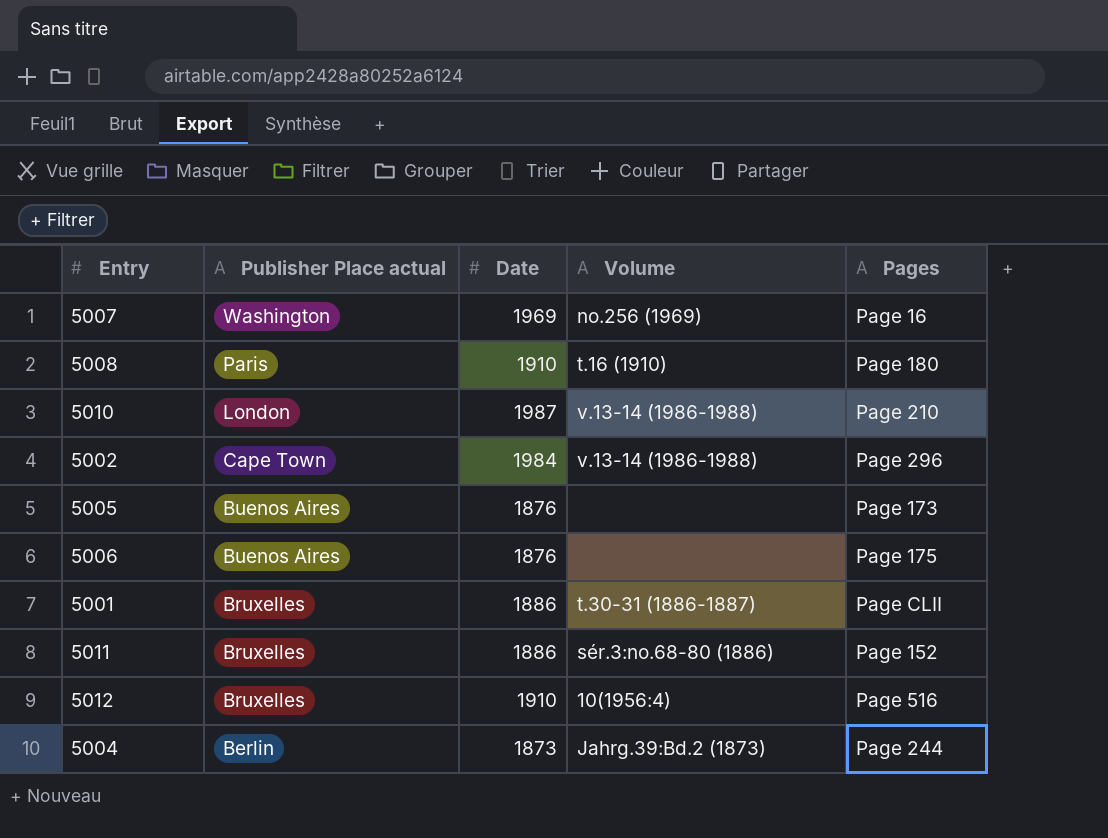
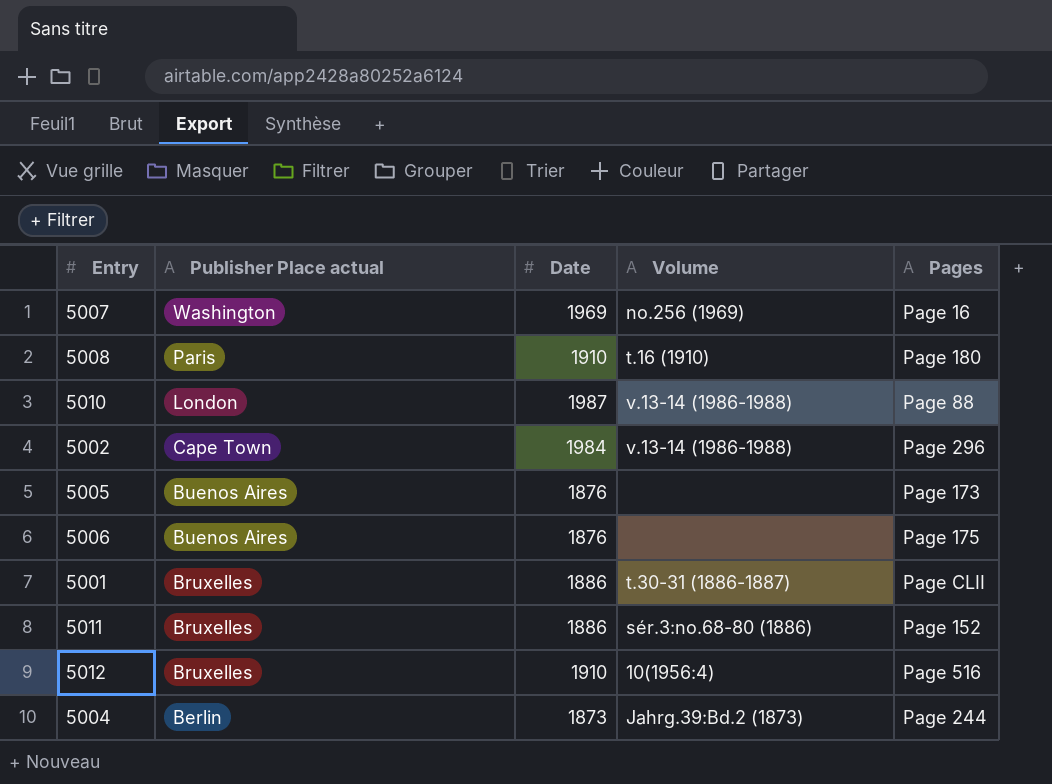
5010 | Pages: Page 210 -> Page 88

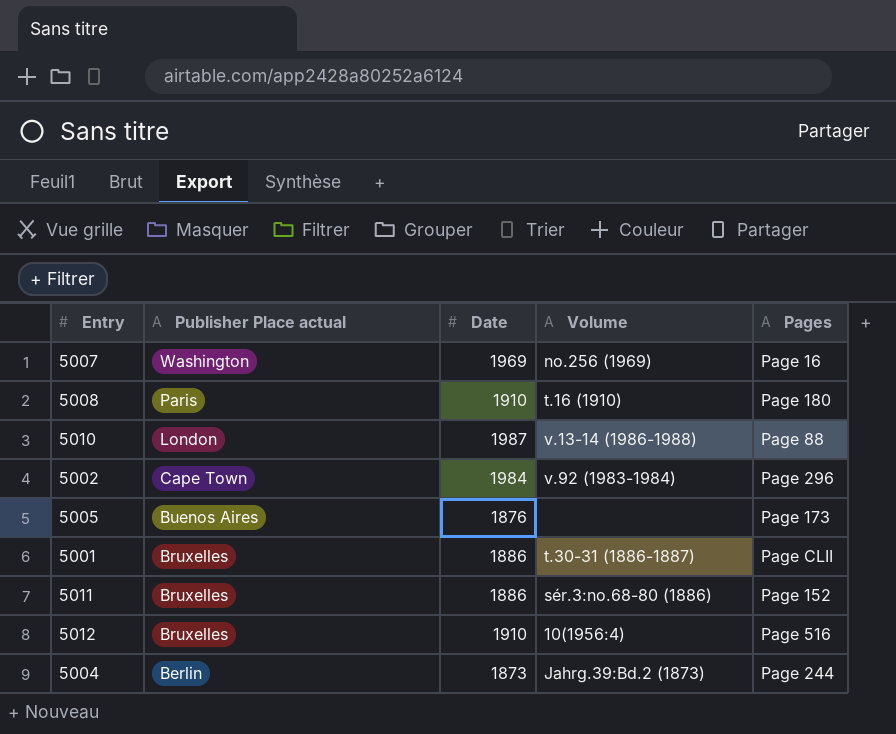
row 5006: Buenos Aires | 1876 | none | Page 175 -> none
5002 | Volume: v.13-14 (1986-1988) -> v.92 (1983-1984)

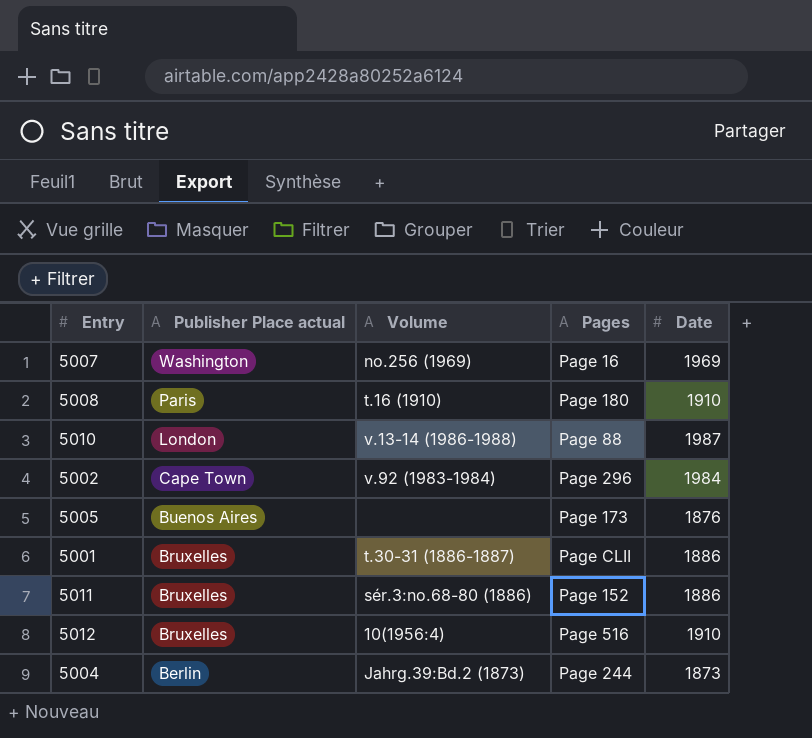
column Date | position: 3 -> 5

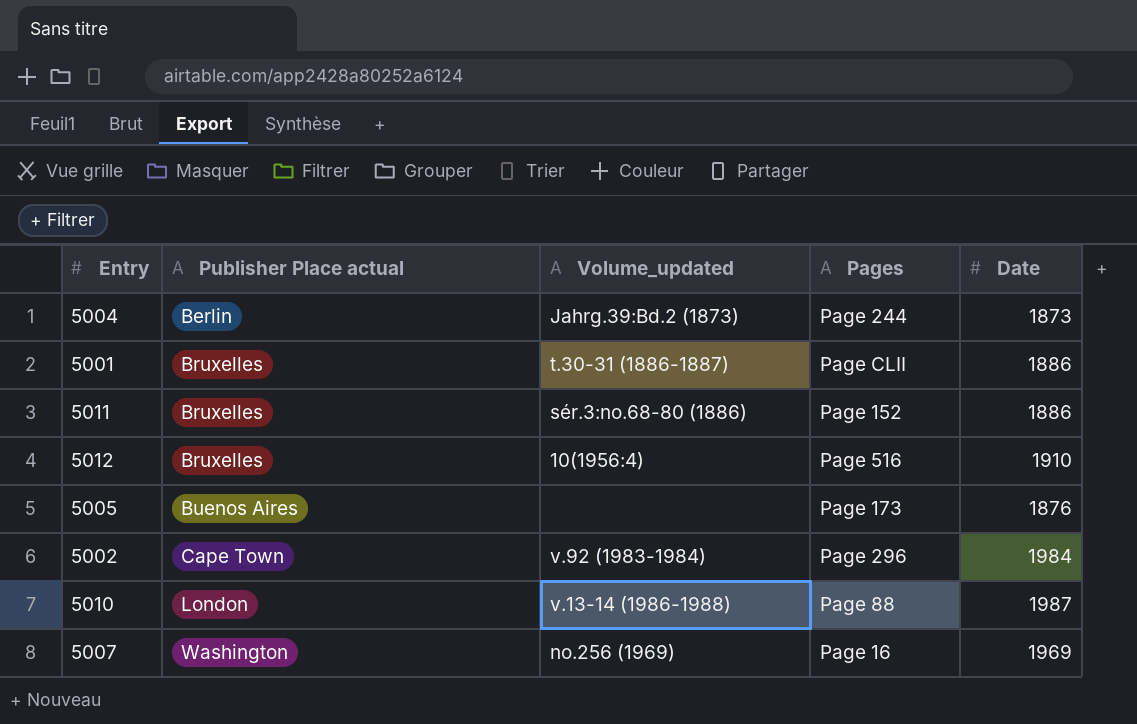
row order: Publisher Place actual descending -> Publisher Place actual ascending
column name: Volume -> Volume_updated
row 5008: Paris | t.16 (1910) | Page 180 | 1910 -> none

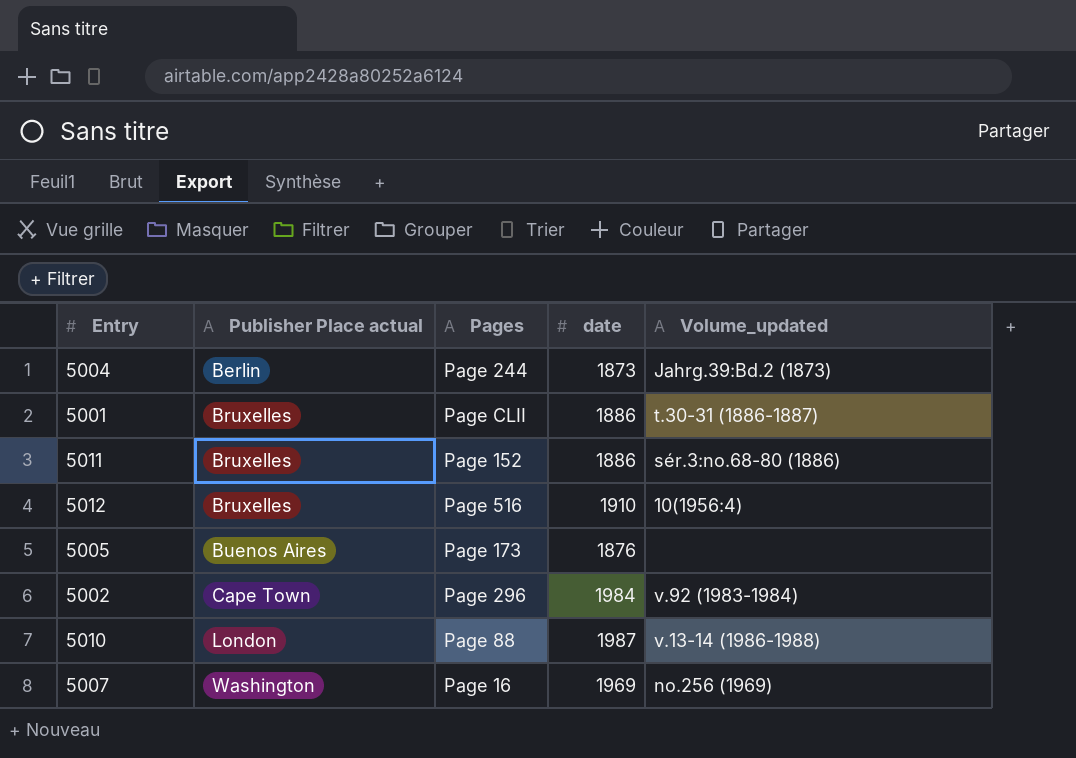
column name: Date -> date
column Volume_updated | position: 3 -> 5

